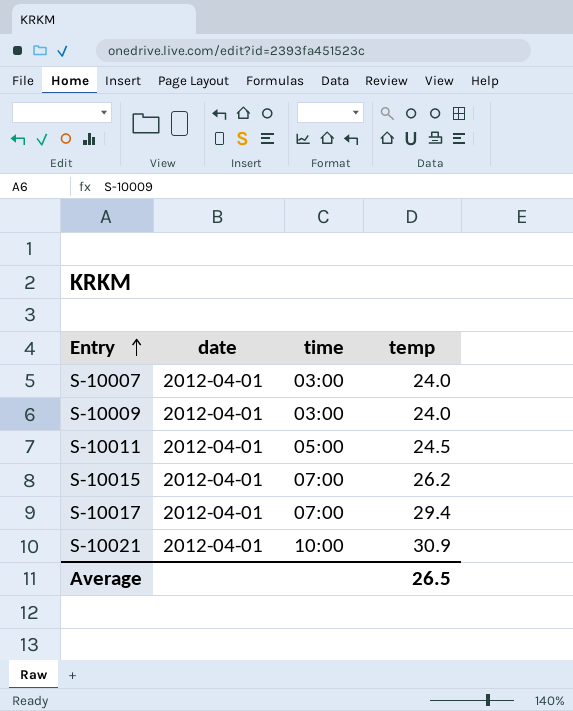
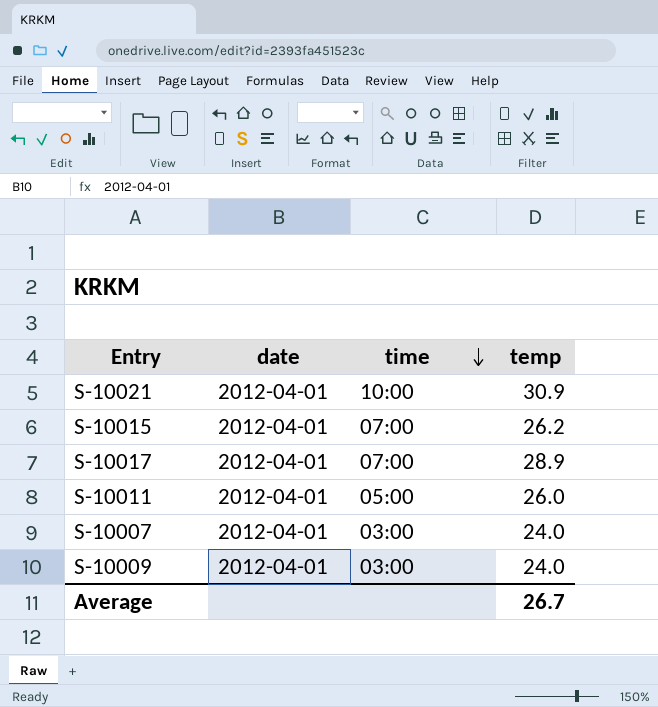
row order: Entry ascending -> time descending
S-10017 | temp: 29.4 -> 28.9
S-10011 | temp: 24.5 -> 26.0
Average | temp: 26.5 -> 26.7

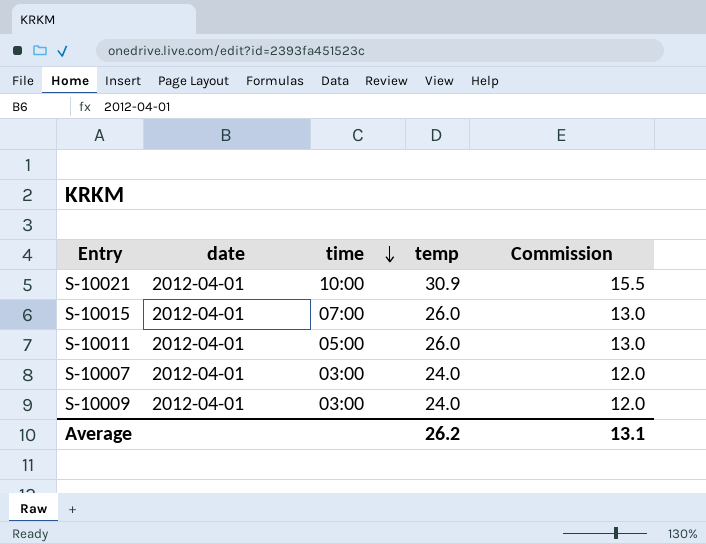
column Commission | formula: none -> [temp] * 0.5
row S-10017: 2012-04-01 | 07:00 | 28.9 -> none
S-10015 | temp: 26.2 -> 26.0
Average | temp: 26.7 -> 26.2

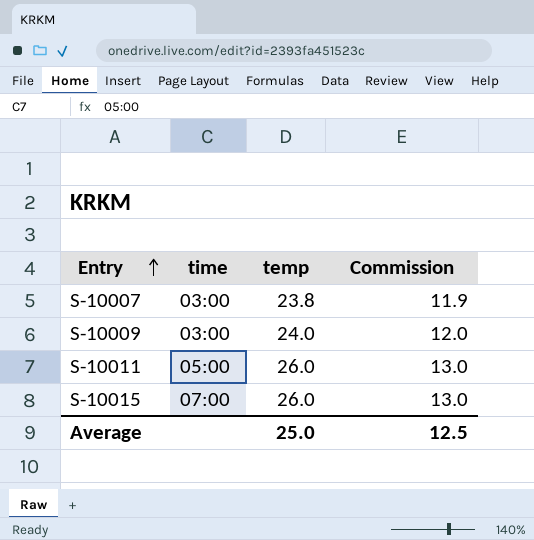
row order: time descending -> Entry ascending
column date | position: 2 -> none
row S-10021: 2012-04-01 | 10:00 | 30.9 | 15.5 -> none
S-10007 | temp: 24.0 -> 23.8
S-10007 | Commission: 12.0 -> 11.9
Average | temp: 26.2 -> 25.0
Average | Commission: 13.1 -> 12.5

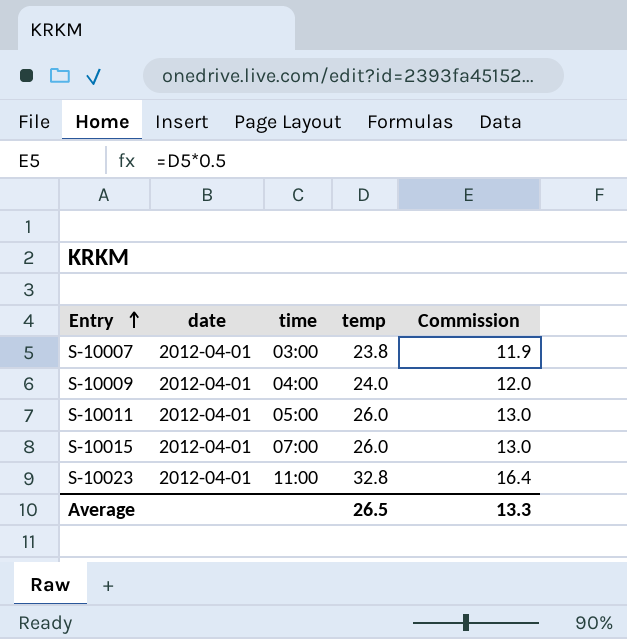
column date | position: none -> 2
S-10009 | time: 03:00 -> 04:00
row S-10023: none -> 2012-04-01 | 11:00 | 32.8 | 16.4
Average | temp: 25.0 -> 26.5
Average | Commission: 12.5 -> 13.3

